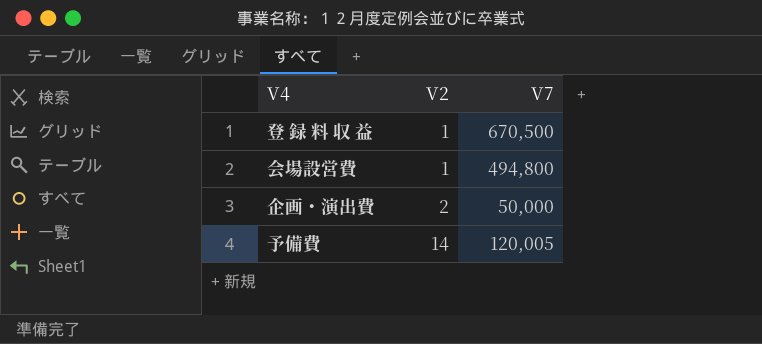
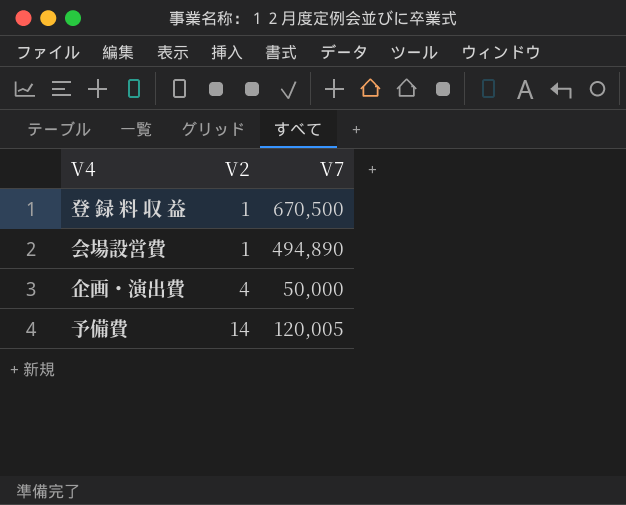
会場設営費 | V7: 494,800 -> 494,890
企画・演出費 | V2: 2 -> 4

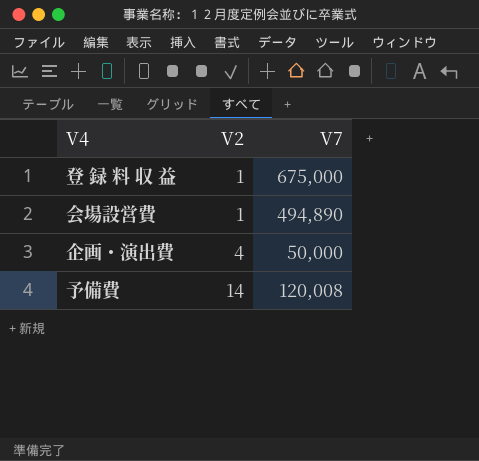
登 録 料 収 益 | V7: 670,500 -> 675,000
予備費 | V7: 120,005 -> 120,008

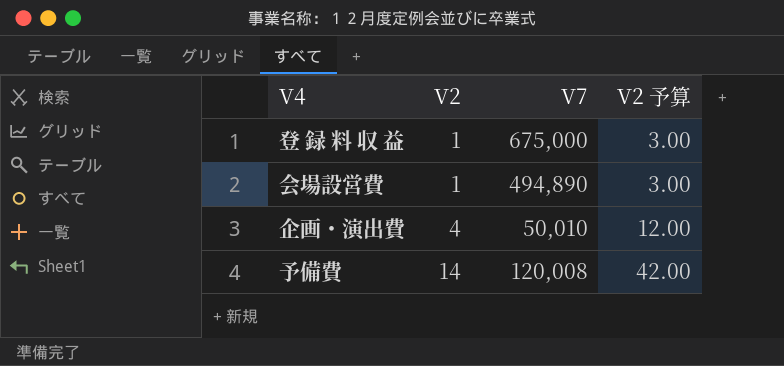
column V2 予算 | formula: none -> [V2] * 3
企画・演出費 | V7: 50,000 -> 50,010

